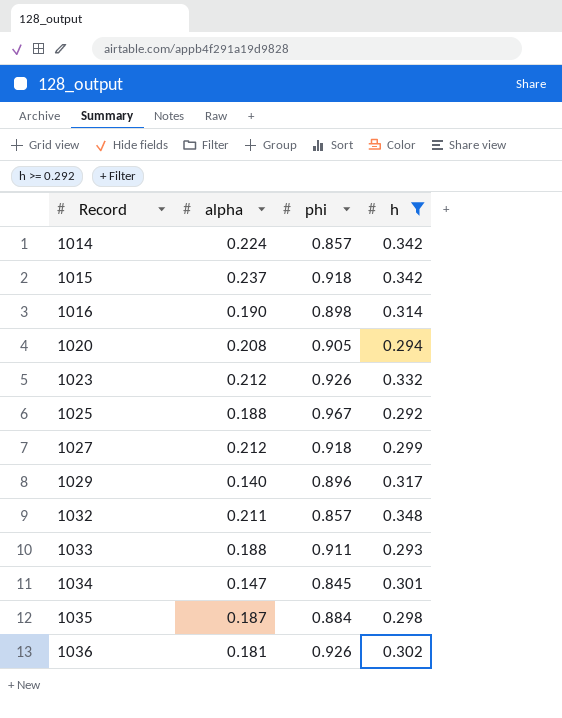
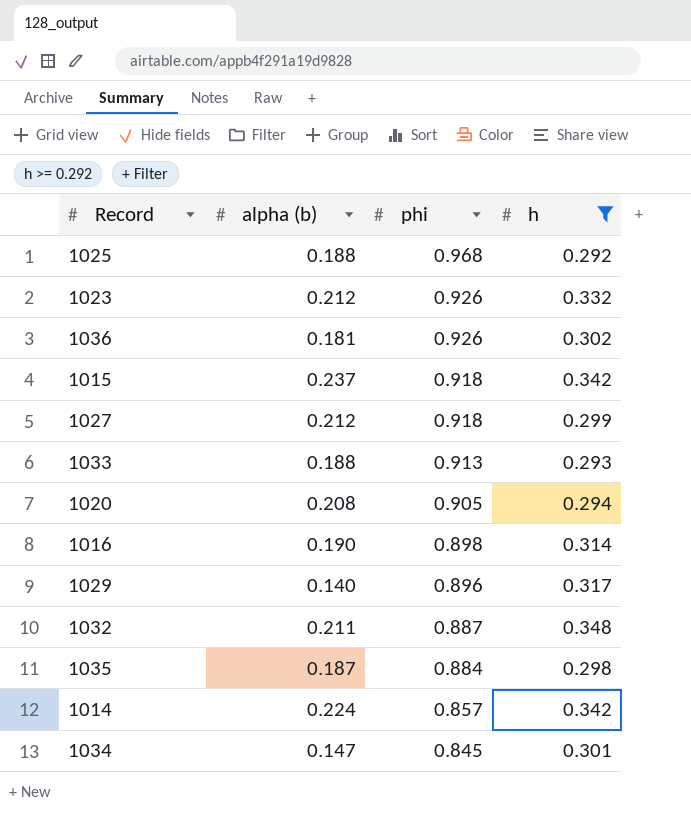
row order: Record ascending -> phi descending
column name: alpha -> alpha (b)
1025 | phi: 0.967 -> 0.968
1033 | phi: 0.911 -> 0.913
1032 | phi: 0.857 -> 0.887

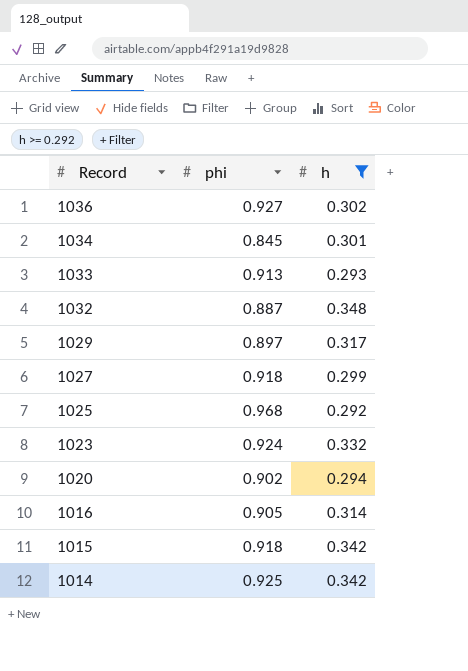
row order: phi descending -> Record descending
column alpha (b) | position: 2 -> none
row 1035: 0.187 | 0.884 | 0.298 -> none
1036 | phi: 0.926 -> 0.927
1029 | phi: 0.896 -> 0.897
1023 | phi: 0.926 -> 0.924
1020 | phi: 0.905 -> 0.902
1016 | phi: 0.898 -> 0.905
1014 | phi: 0.857 -> 0.925

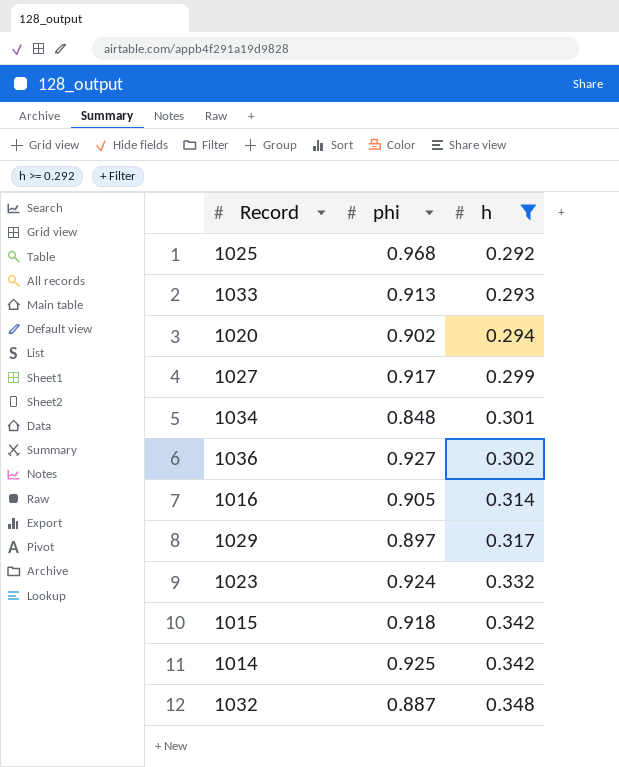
row order: Record descending -> h ascending
1027 | phi: 0.918 -> 0.917
1034 | phi: 0.845 -> 0.848

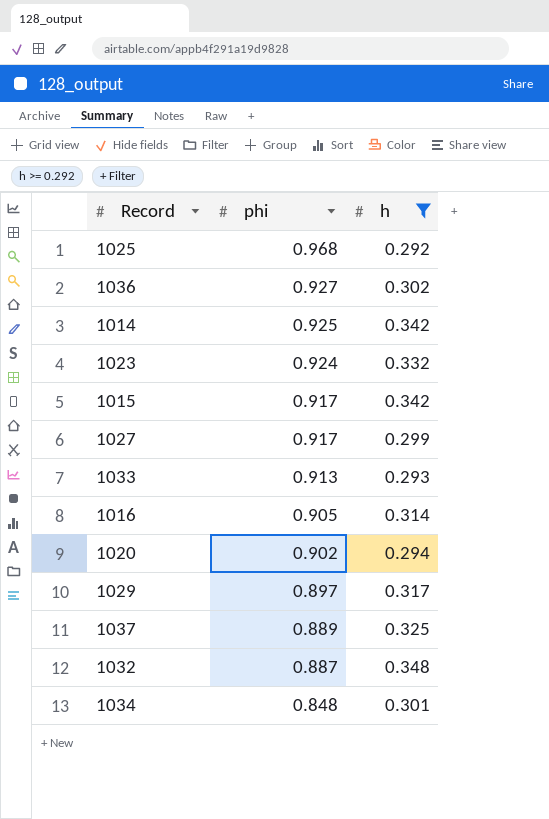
row order: h ascending -> phi descending
1015 | phi: 0.918 -> 0.917
row 1037: none -> 0.889 | 0.325

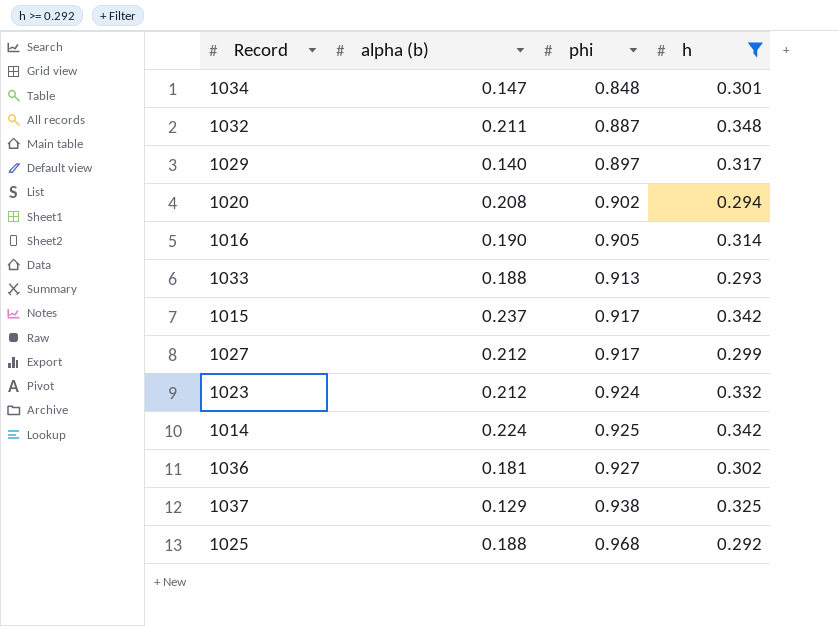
row order: phi descending -> phi ascending
column alpha (b) | position: none -> 2
1037 | phi: 0.889 -> 0.938

